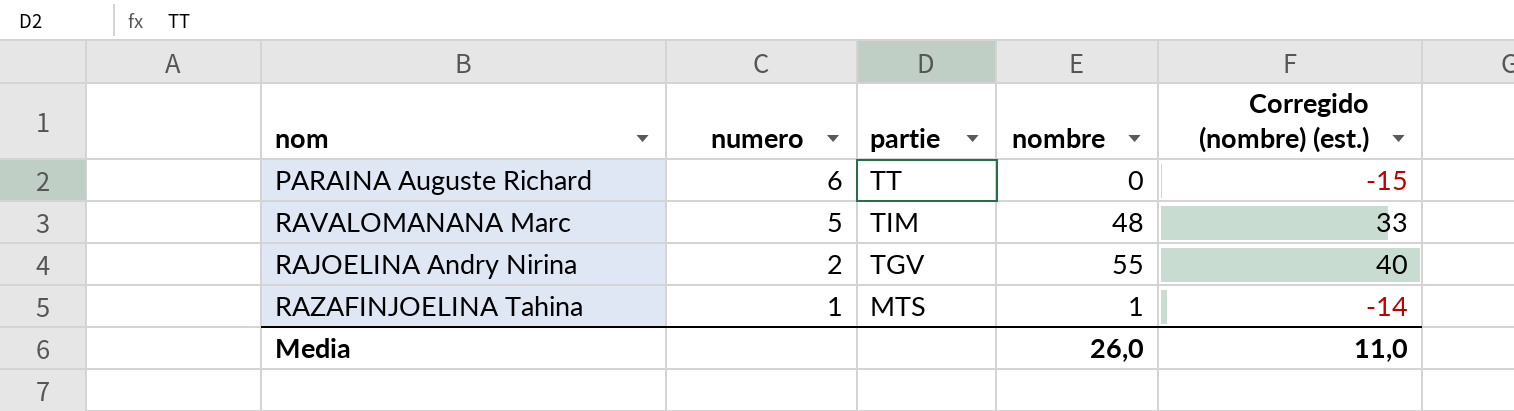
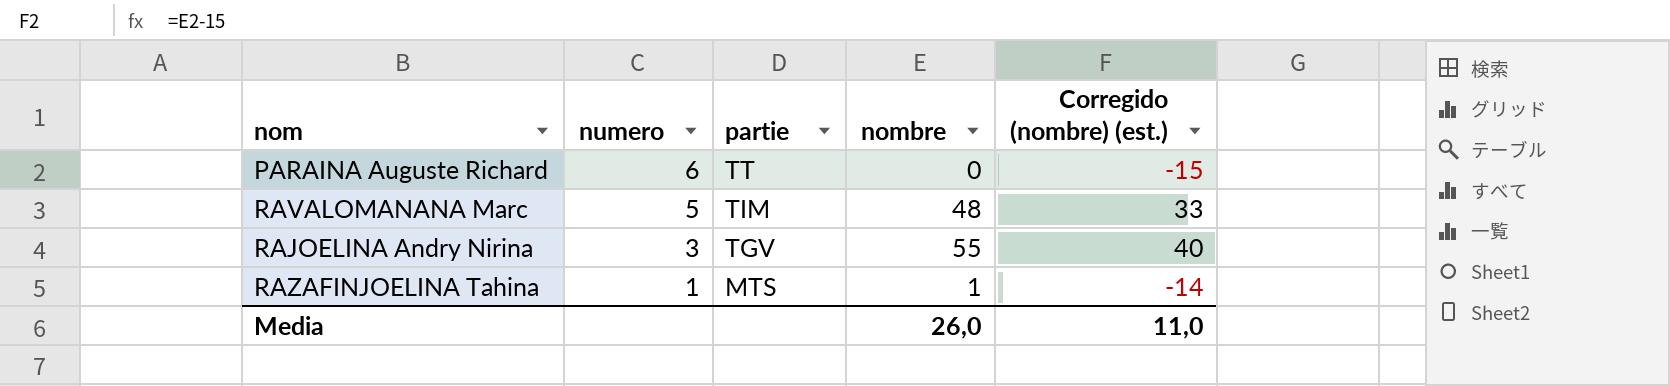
RAJOELINA Andry Nirina | numero: 2 -> 3

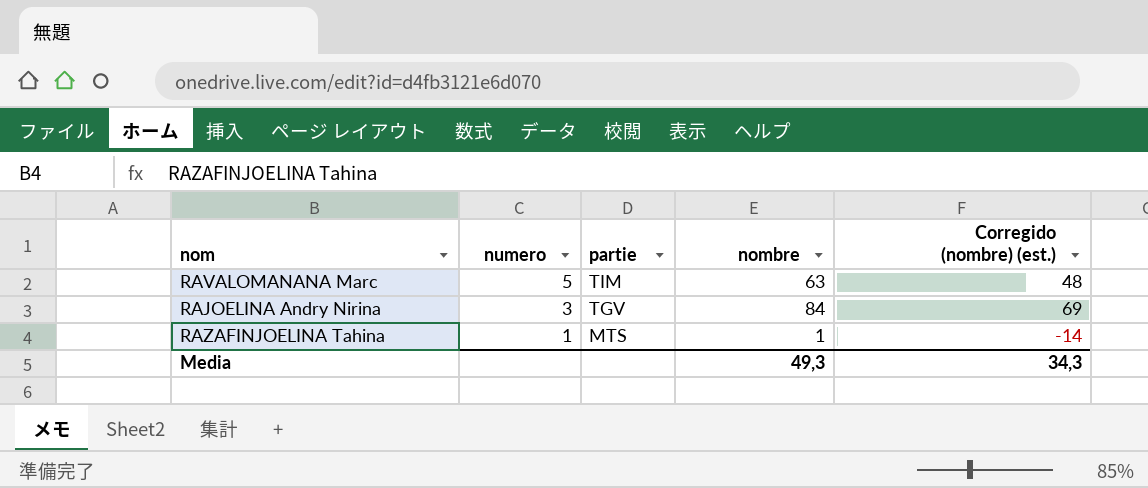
row PARAINA Auguste Richard: 6 | TT | 0 | -15 -> none
RAVALOMANANA Marc | nombre: 48 -> 63
RAVALOMANANA Marc | Corregido (nombre) (est.): 33 -> 48
RAJOELINA Andry Nirina | nombre: 55 -> 84
RAJOELINA Andry Nirina | Corregido (nombre) (est.): 40 -> 69
Media | nombre: 26,0 -> 49,3
Media | Corregido (nombre) (est.): 11,0 -> 34,3

